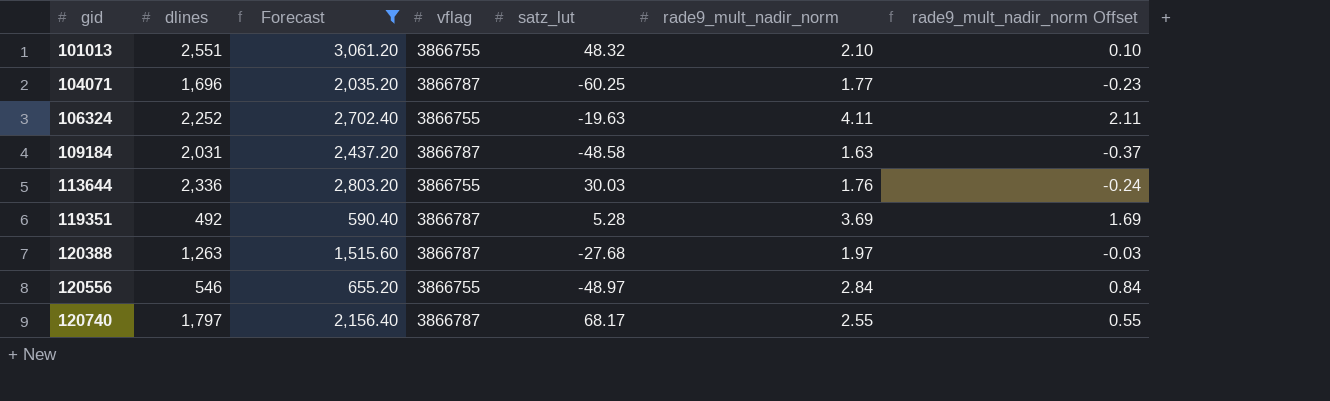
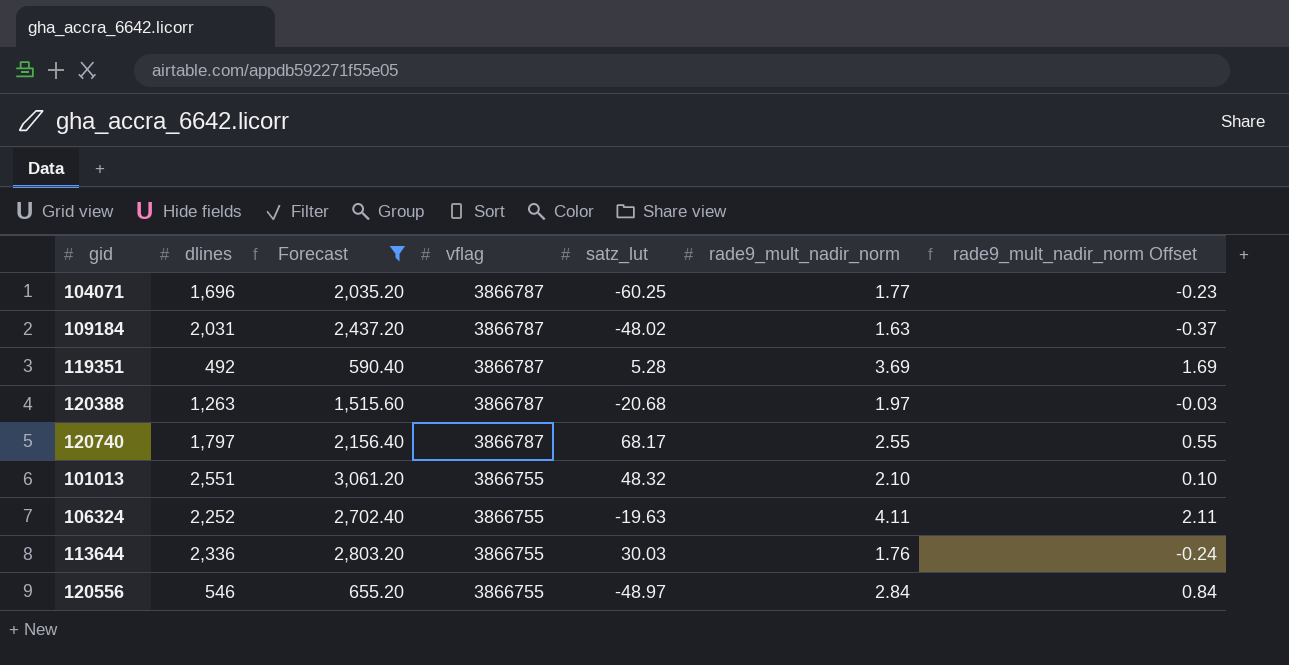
row order: gid ascending -> vflag descending
109184 | satz_lut: -48.58 -> -48.02
120388 | satz_lut: -27.68 -> -20.68

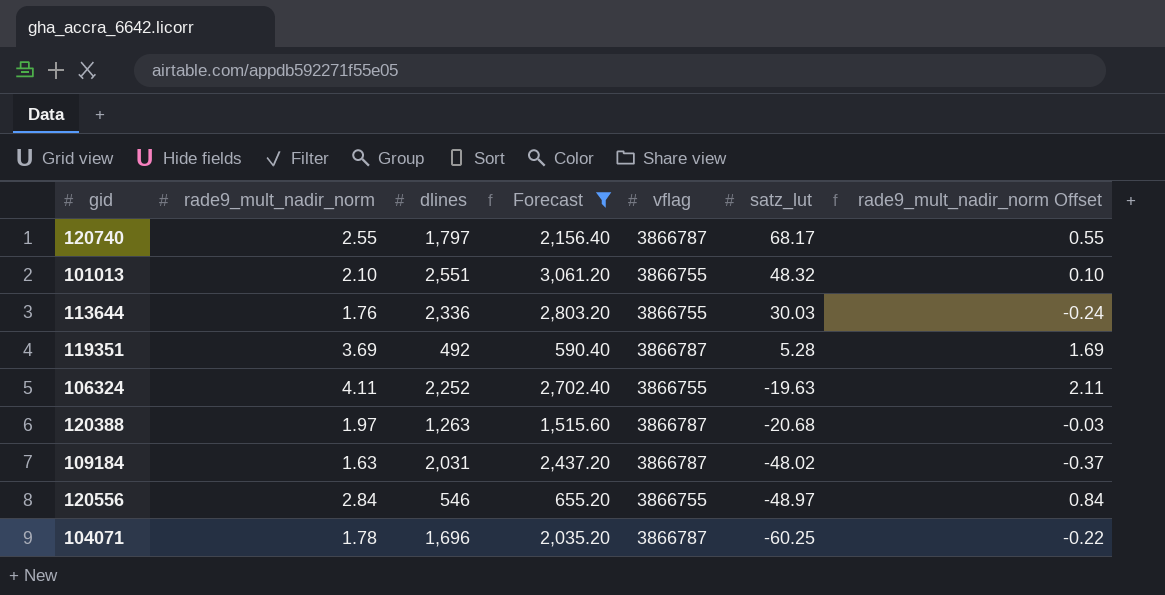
row order: vflag descending -> satz_lut descending
column rade9_mult_nadir_norm | position: 6 -> 2
104071 | rade9_mult_nadir_norm: 1.77 -> 1.78
104071 | rade9_mult_nadir_norm Offset: -0.23 -> -0.22

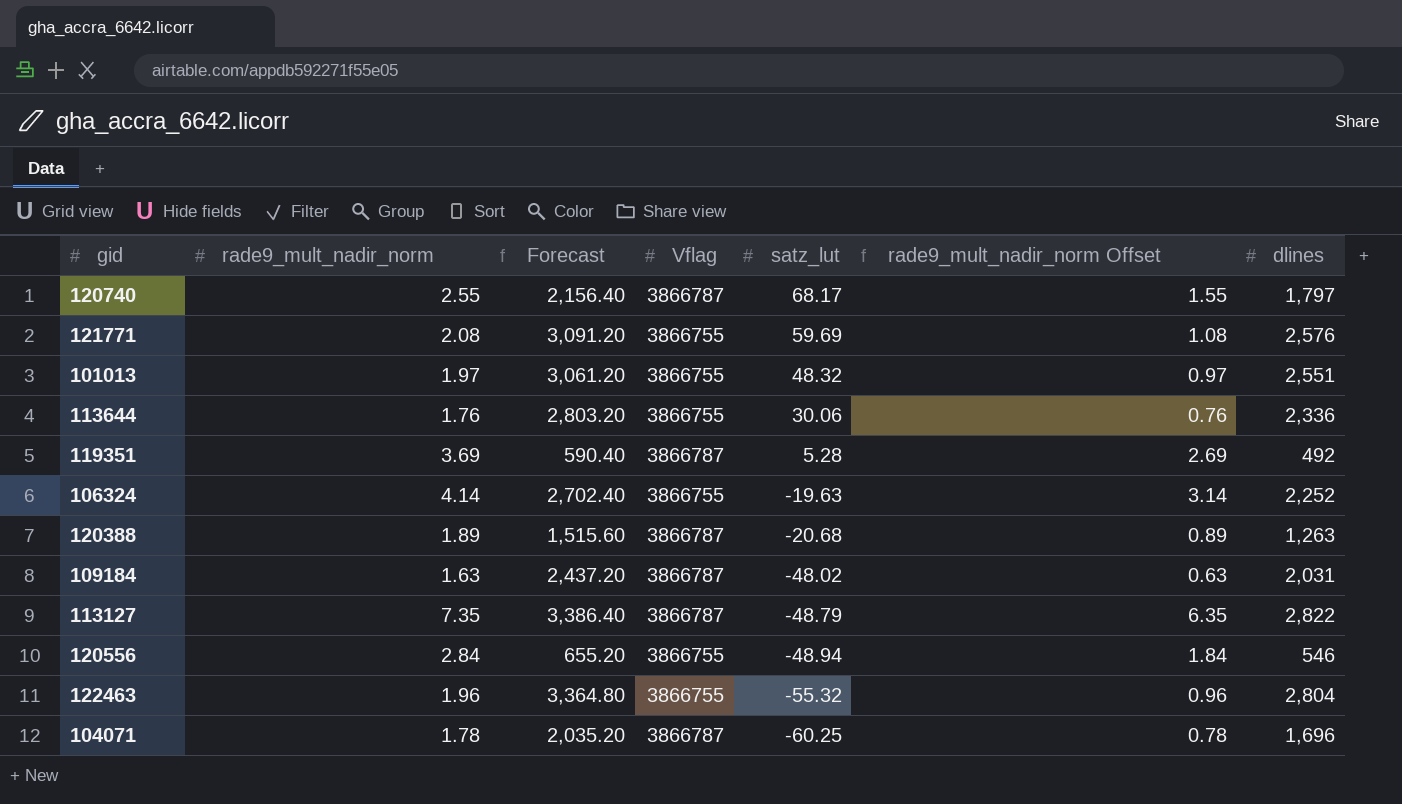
filter: Forecast <= 3,061.20 -> none
column name: vflag -> Vflag
column rade9_mult_nadir_norm Offset | formula: [rade9_mult_nadir_norm] - 2 -> [rade9_mult_nadir_norm] - 1
column dlines | position: 3 -> 7
101013 | rade9_mult_nadir_norm: 2.10 -> 1.97
113644 | satz_lut: 30.03 -> 30.06
106324 | rade9_mult_nadir_norm: 4.11 -> 4.14
120388 | rade9_mult_nadir_norm: 1.97 -> 1.89
120556 | satz_lut: -48.97 -> -48.94

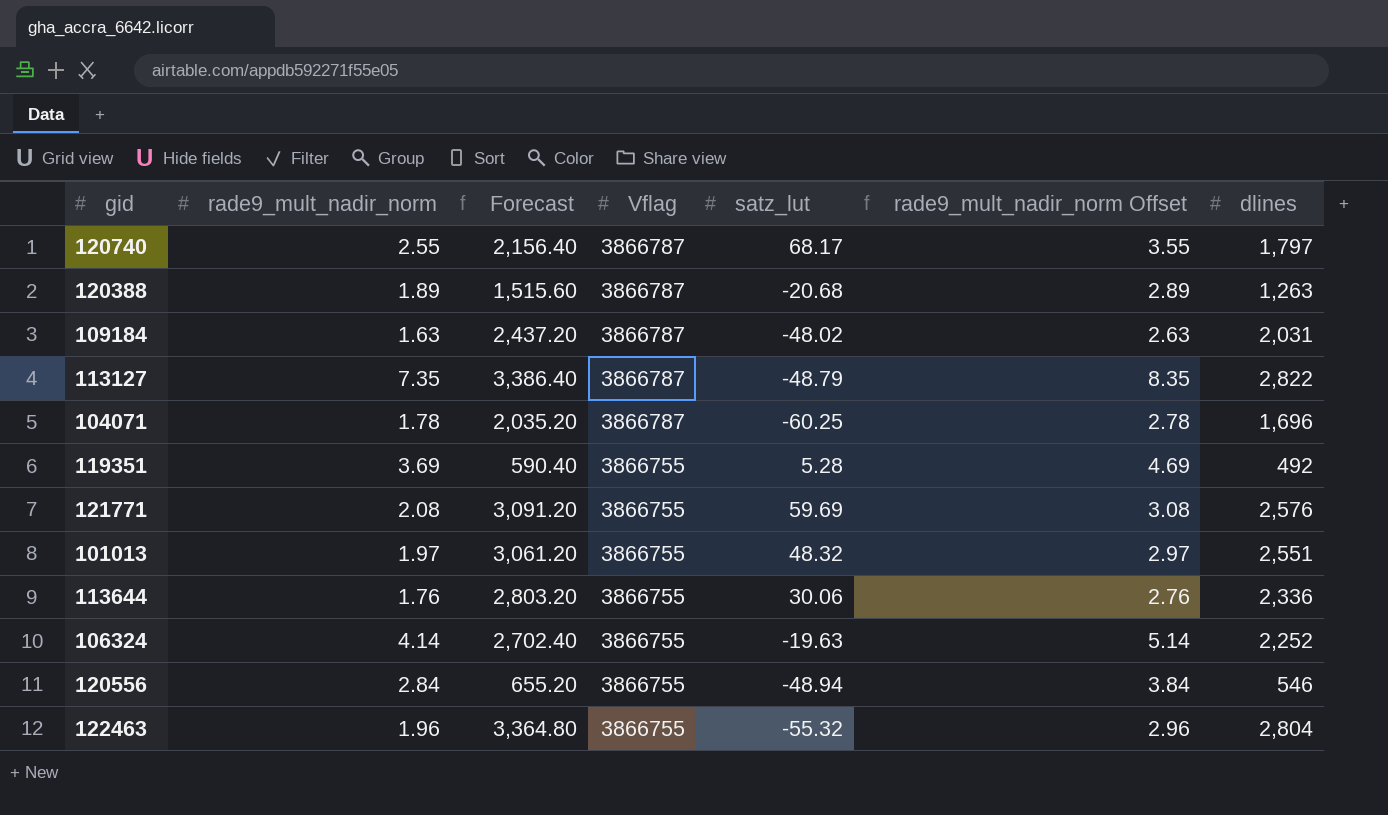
row order: satz_lut descending -> Vflag descending
column rade9_mult_nadir_norm Offset | formula: [rade9_mult_nadir_norm] - 1 -> [rade9_mult_nadir_norm] + 1
119351 | Vflag: 3866787 -> 3866755

